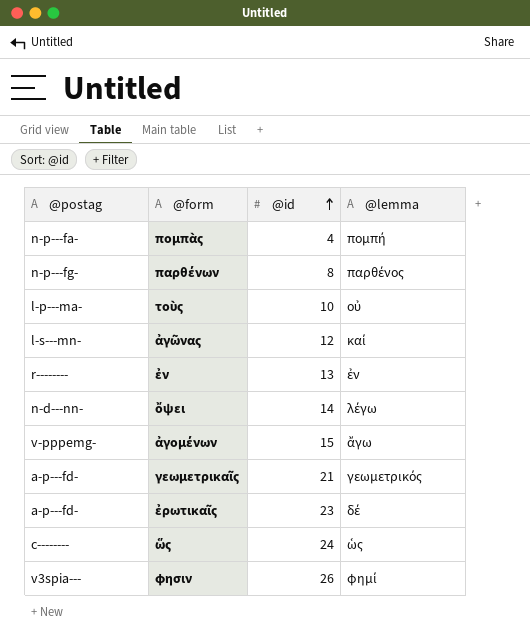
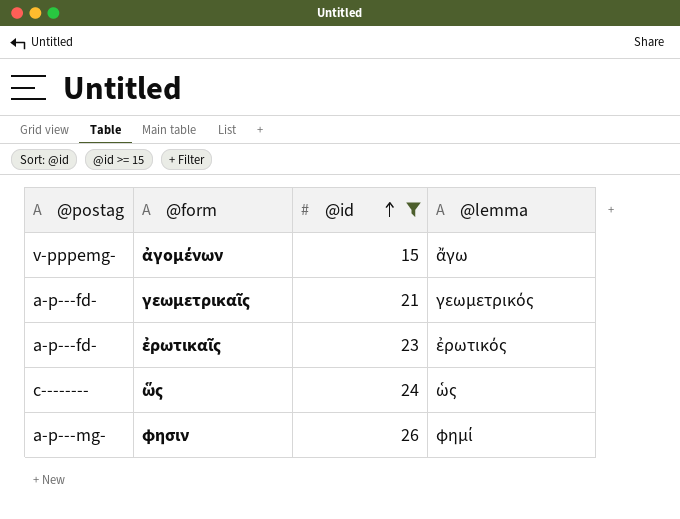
filter: none -> @id >= 15
ἐρωτικαῖς | @lemma: δέ -> ἐρωτικός
φησιν | @postag: v3spia--- -> a-p---mg-

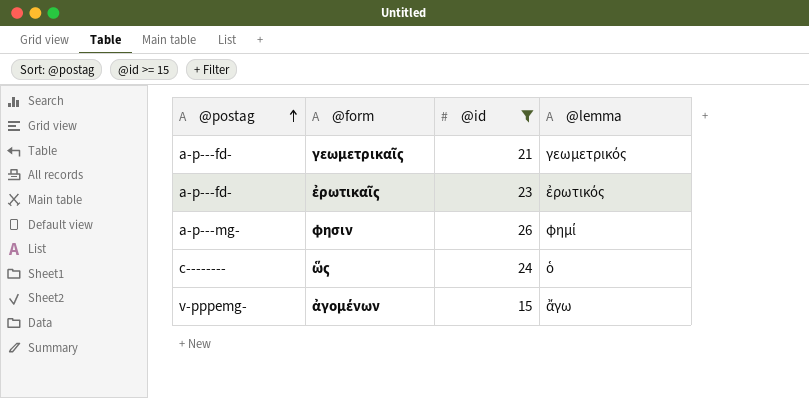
row order: @id ascending -> @postag ascending
ὥς | @lemma: ὡς -> ὁ

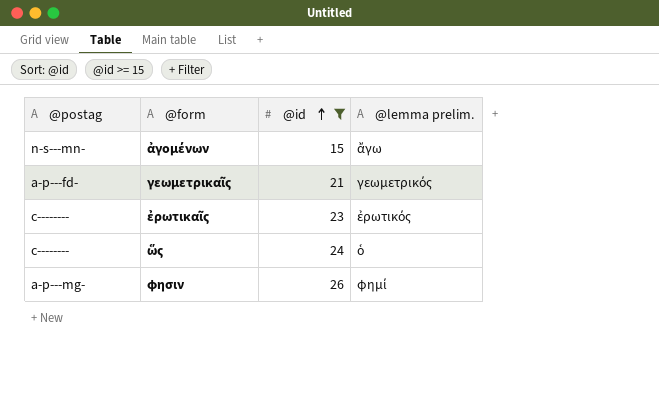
row order: @postag ascending -> @id ascending
column name: @lemma -> @lemma prelim.
ἀγομένων | @postag: v-pppemg- -> n-s---mn-
ἐρωτικαῖς | @postag: a-p---fd- -> c--------

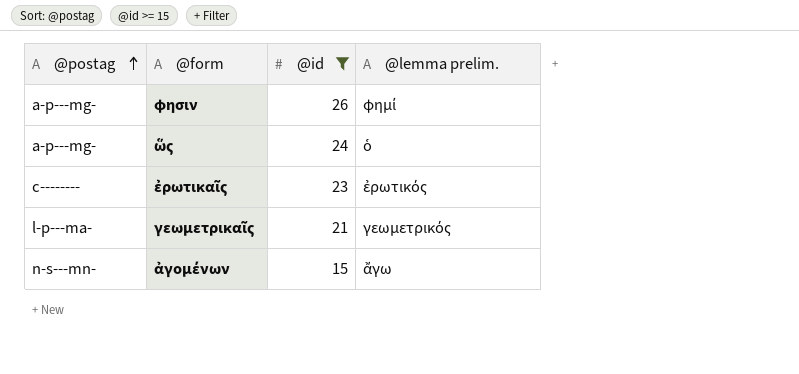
row order: @id ascending -> @postag ascending
ὥς | @postag: c-------- -> a-p---mg-
γεωμετρικαῖς | @postag: a-p---fd- -> l-p---ma-

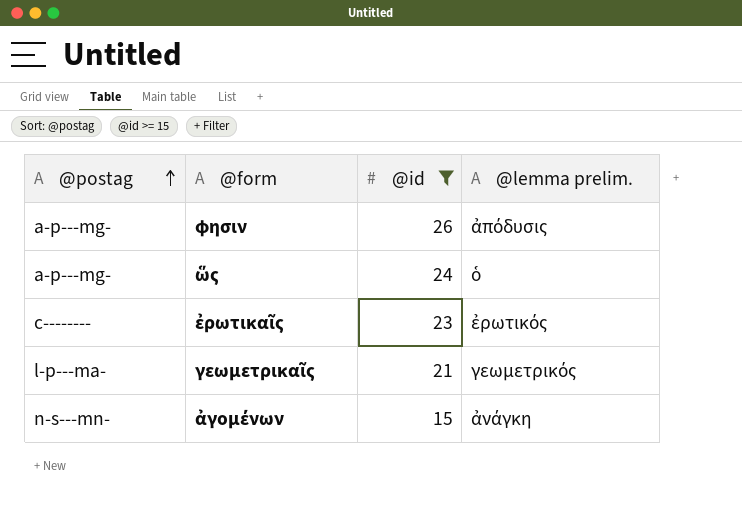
φησιν | @lemma prelim.: φημί -> ἀπόδυσις
ἀγομένων | @lemma prelim.: ἄγω -> ἀνάγκη

